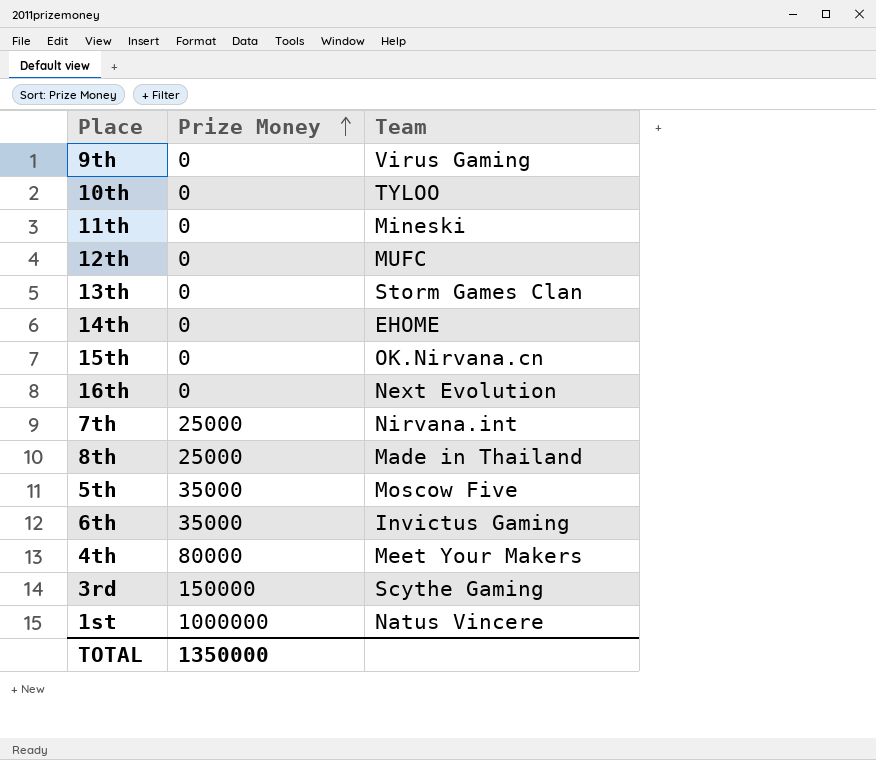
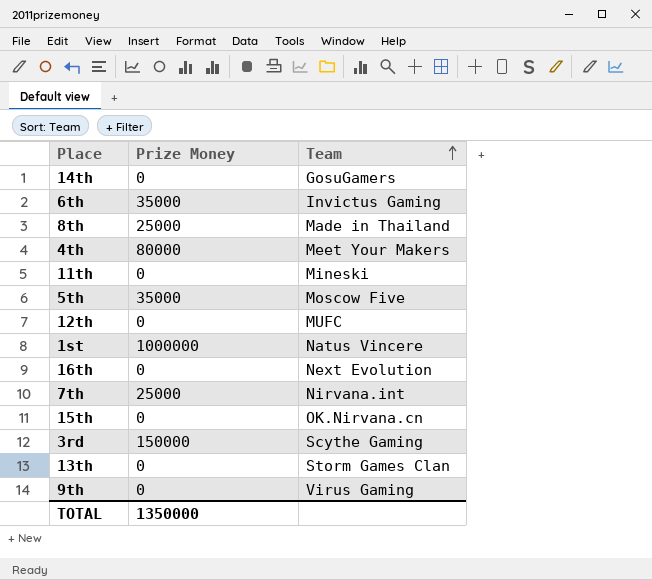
row order: Prize Money ascending -> Team ascending
row 10th: 0 | TYLOO -> none
14th | Team: EHOME -> GosuGamers

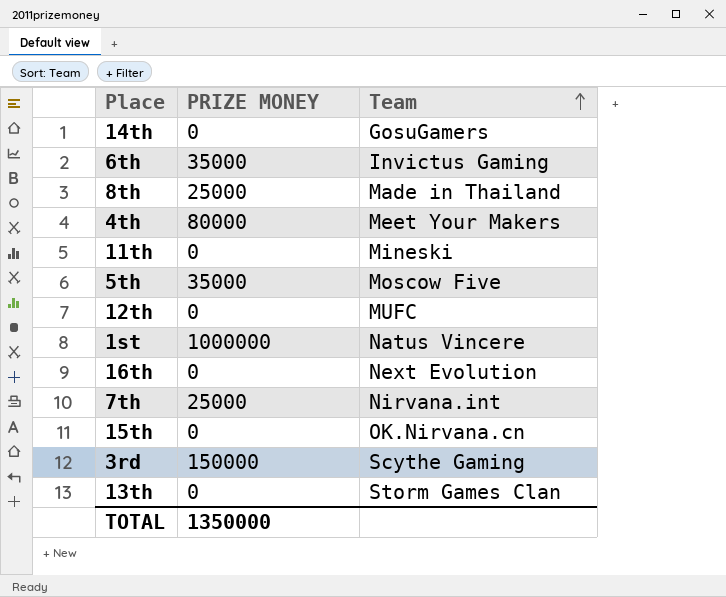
column name: Prize Money -> PRIZE MONEY
row 9th: 0 | Virus Gaming -> none

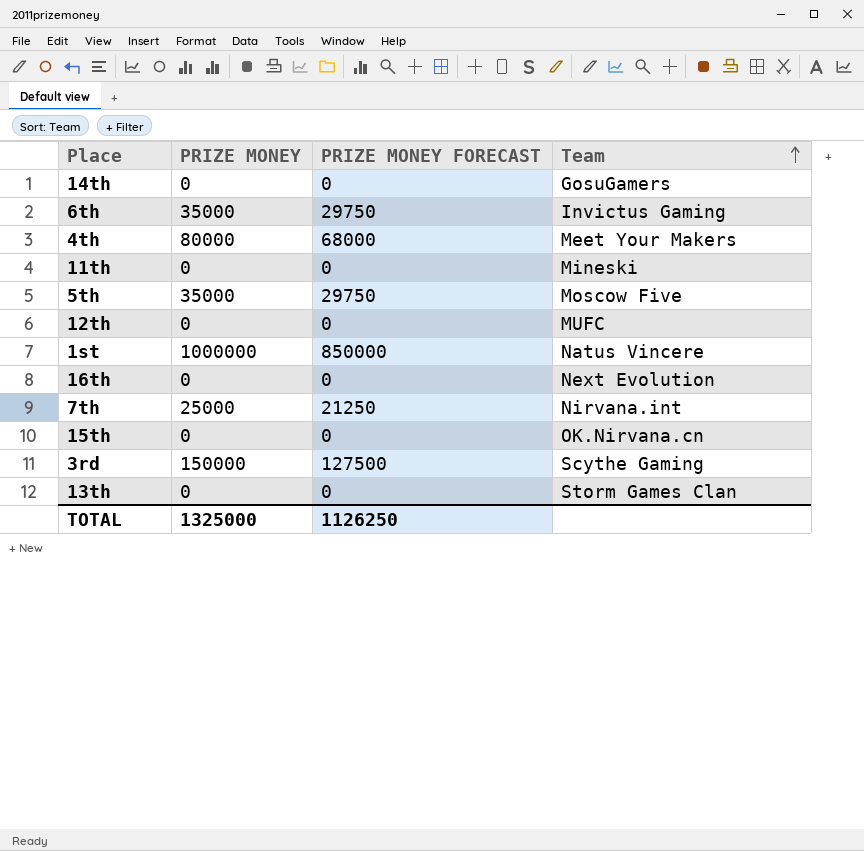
column PRIZE MONEY FORECAST | formula: none -> [PRIZE MONEY] * 0.85
row 8th: 25000 | Made in Thailand -> none
TOTAL | PRIZE MONEY: 1350000 -> 1325000

